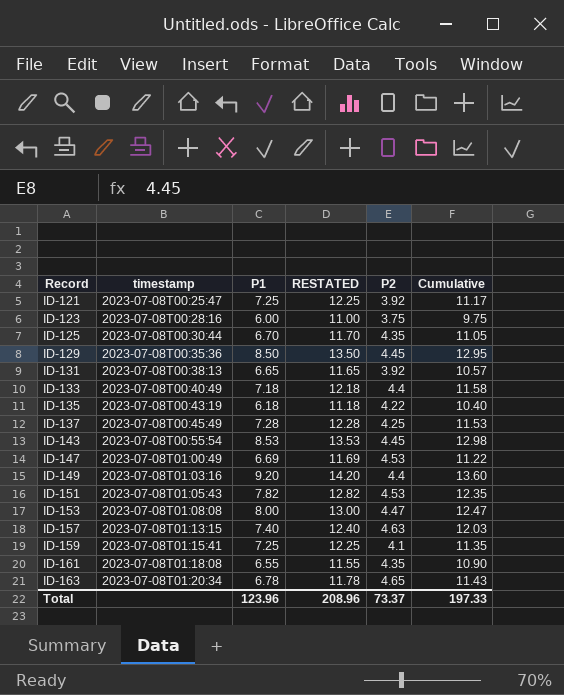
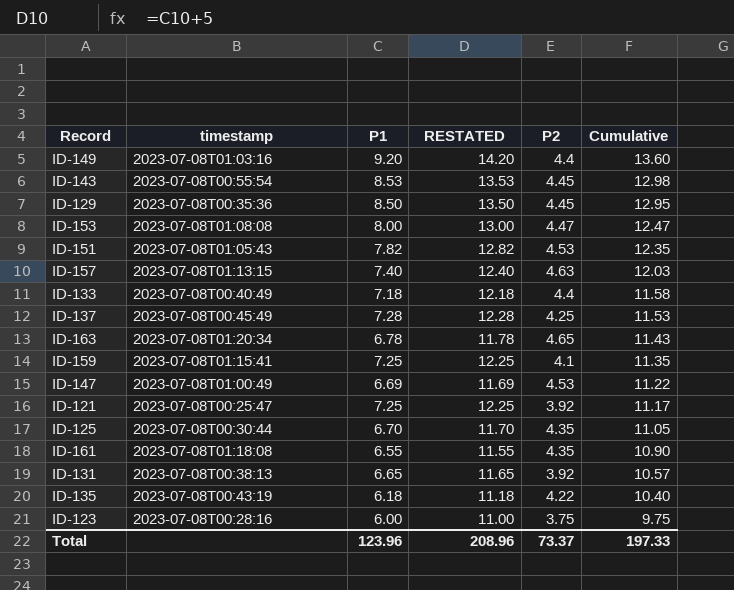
row order: Record ascending -> Cumulative descending

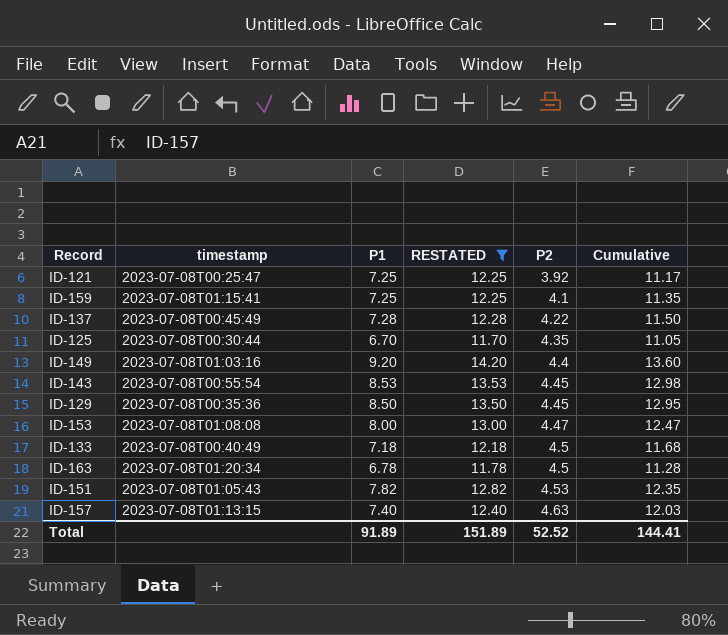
filter: none -> RESTATED >= 11.70
row order: Cumulative descending -> P2 ascending
ID-137 | P2: 4.25 -> 4.22
ID-137 | Cumulative: 11.53 -> 11.50
ID-133 | P2: 4.4 -> 4.5
ID-133 | Cumulative: 11.58 -> 11.68
ID-163 | P2: 4.65 -> 4.5
ID-163 | Cumulative: 11.43 -> 11.28
Total | P1: 123.96 -> 91.89
Total | RESTATED: 208.96 -> 151.89
Total | P2: 73.37 -> 52.52
Total | Cumulative: 197.33 -> 144.41

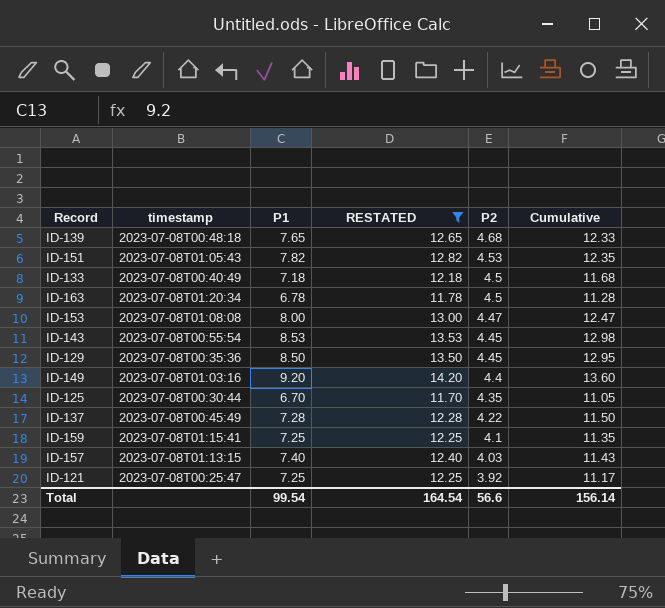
row order: P2 ascending -> P2 descending
row ID-139: none -> 2023-07-08T00:48:18 | 7.65 | 12.65 | 4.68 | 12.33
ID-157 | P2: 4.63 -> 4.03
ID-157 | Cumulative: 12.03 -> 11.43
Total | P1: 91.89 -> 99.54
Total | RESTATED: 151.89 -> 164.54
Total | P2: 52.52 -> 56.6
Total | Cumulative: 144.41 -> 156.14

